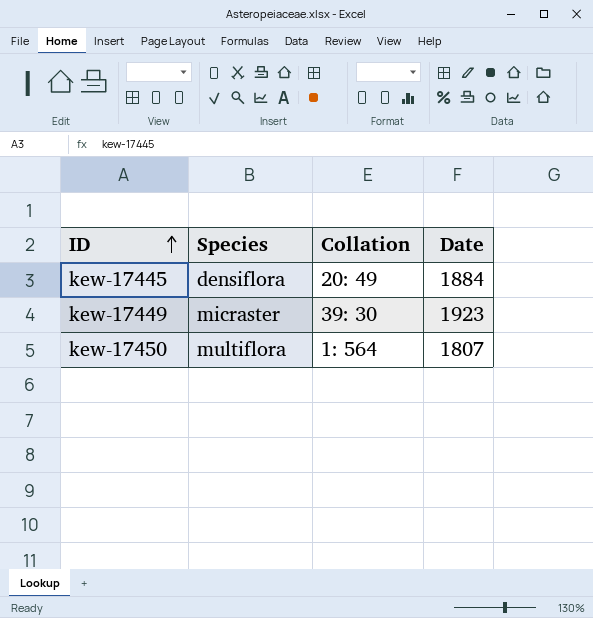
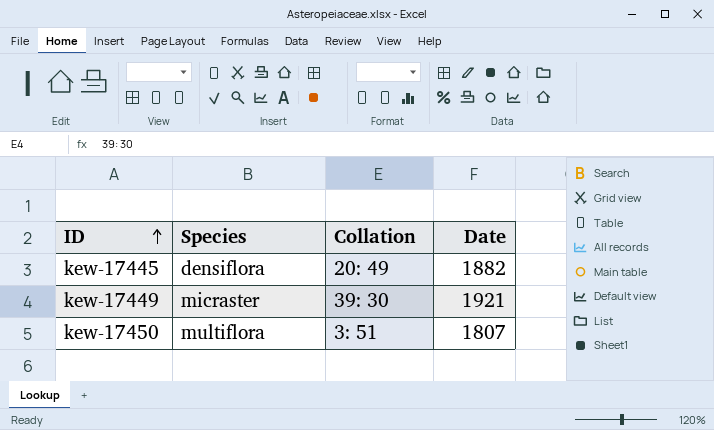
kew-17445 | Date: 1884 -> 1882
kew-17449 | Date: 1923 -> 1921
kew-17450 | Collation: 1: 564 -> 3: 51

